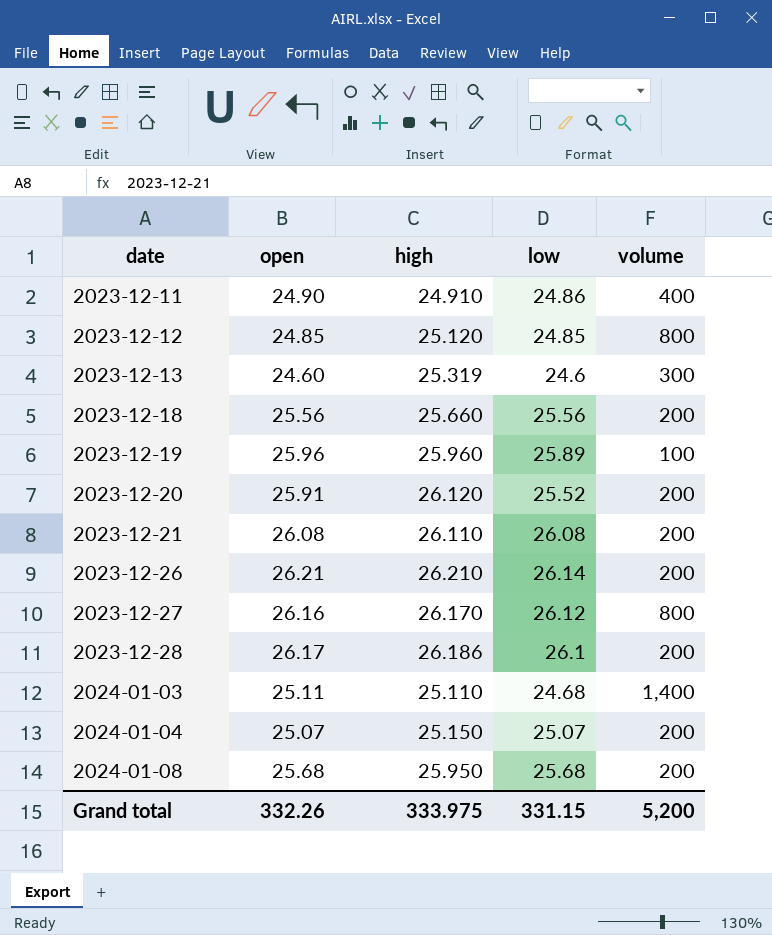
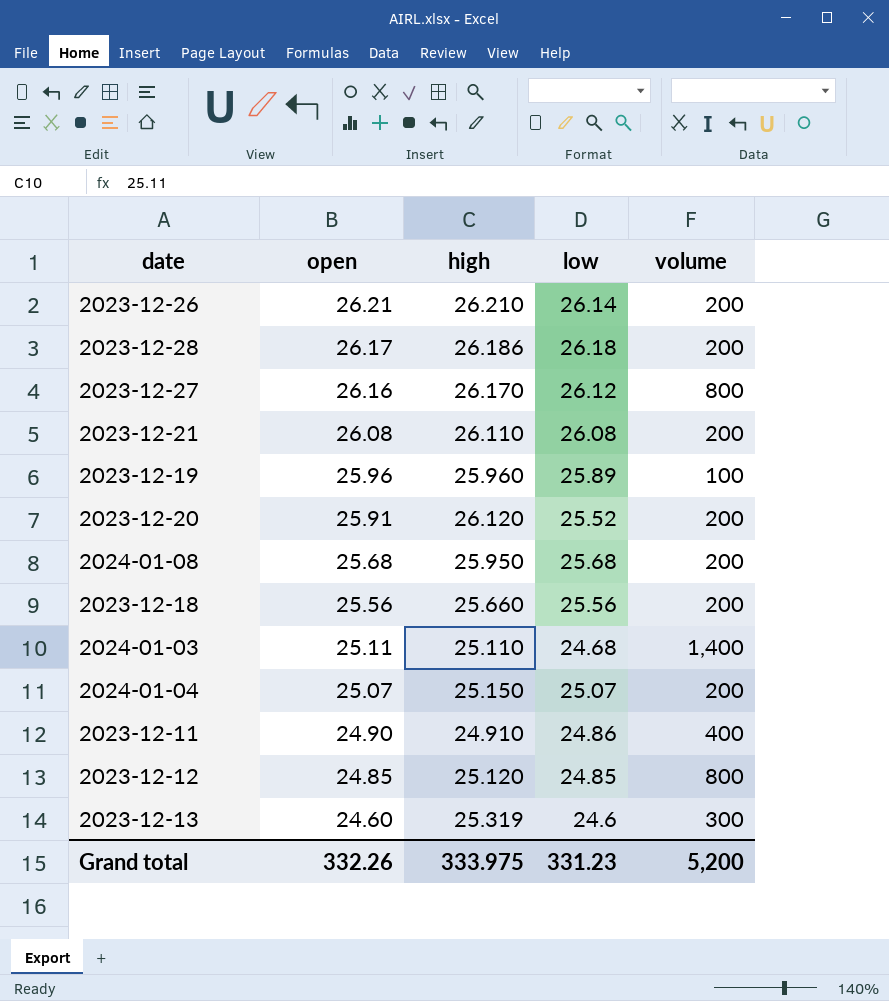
row order: date ascending -> open descending
2023-12-28 | low: 26.1 -> 26.18
Grand total | low: 331.15 -> 331.23

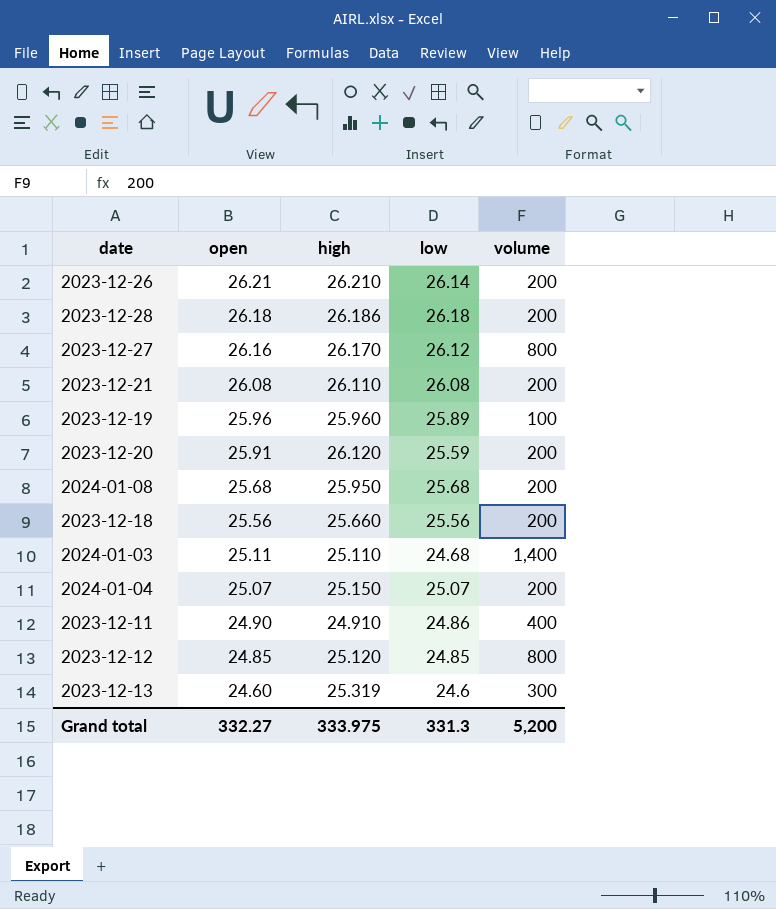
2023-12-28 | open: 26.17 -> 26.18
2023-12-20 | low: 25.52 -> 25.59
Grand total | open: 332.26 -> 332.27
Grand total | low: 331.23 -> 331.3

